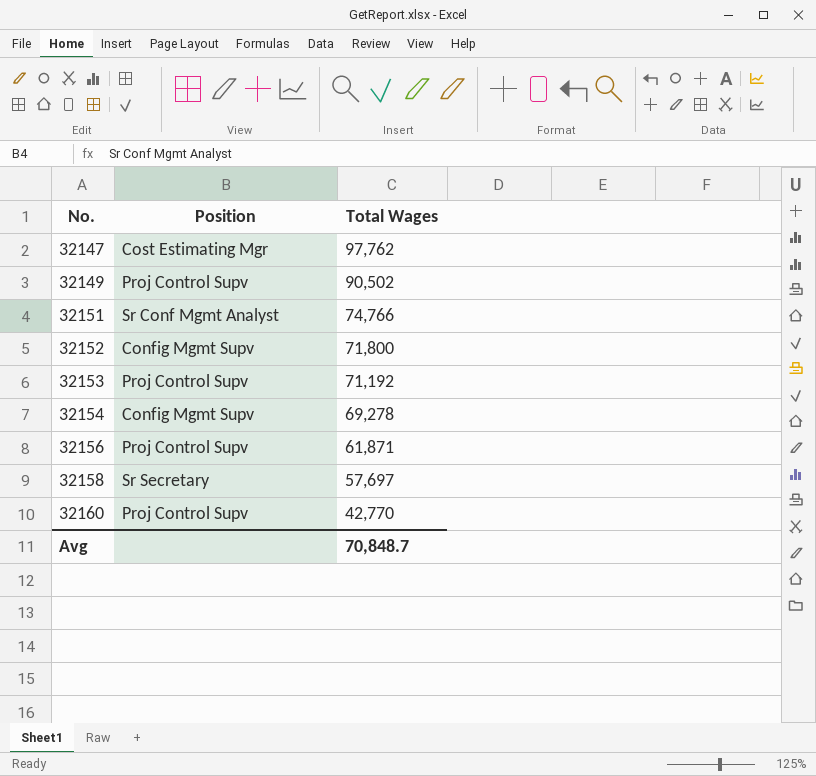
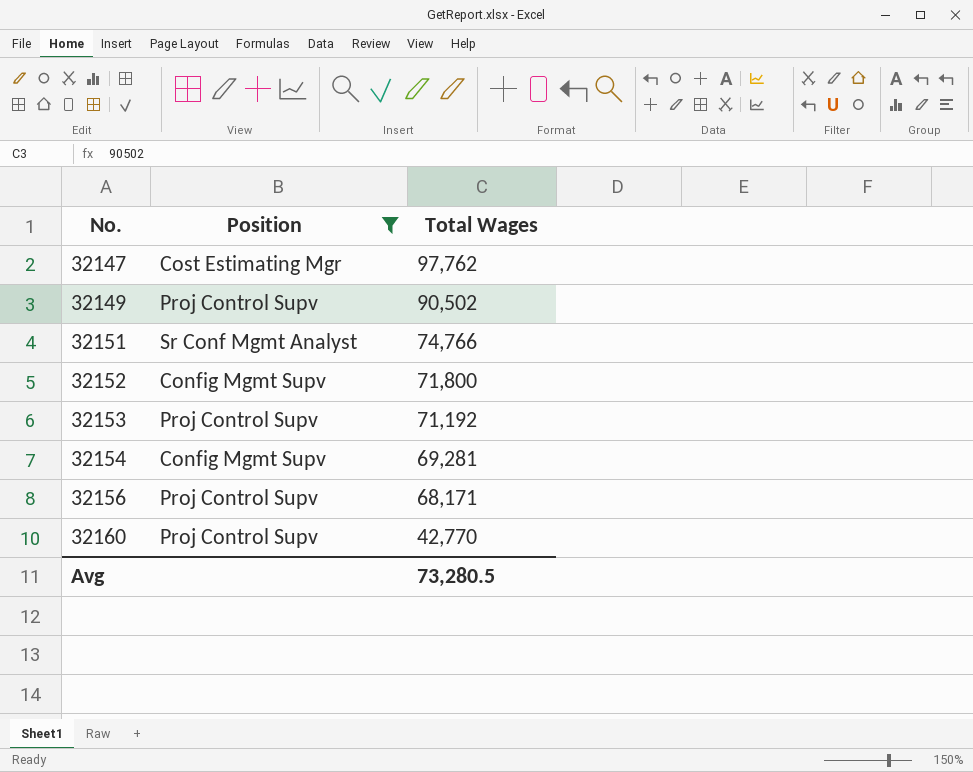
filter: none -> Position != Sr Secretary
32154 | Total Wages: 69,278 -> 69,281
32156 | Total Wages: 61,871 -> 68,171
Avg | Total Wages: 70,848.7 -> 73,280.5

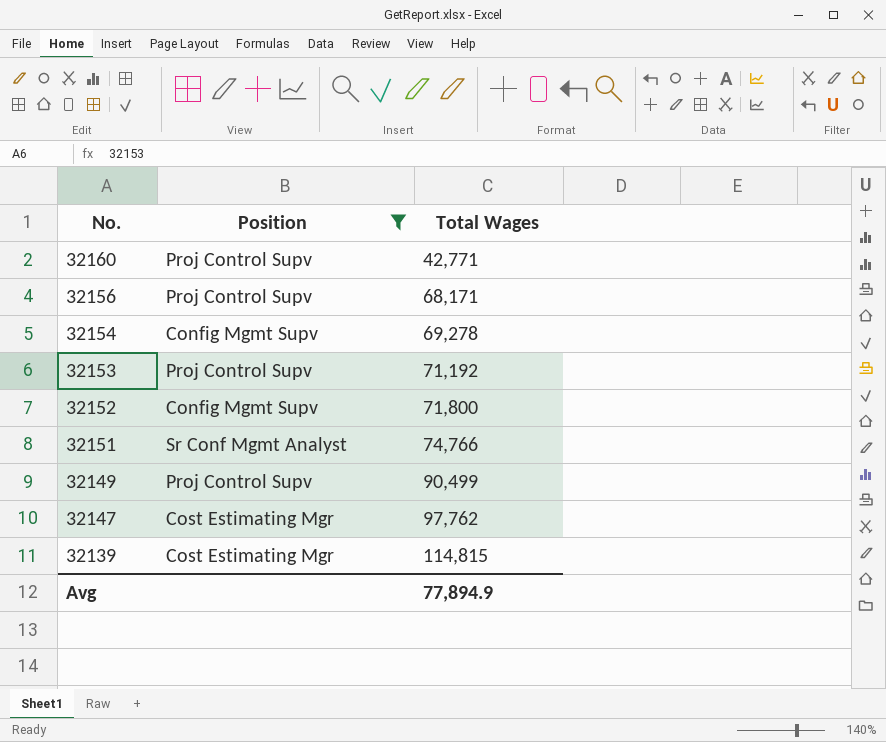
row order: No. ascending -> No. descending
32160 | Total Wages: 42,770 -> 42,771
32154 | Total Wages: 69,281 -> 69,278
32149 | Total Wages: 90,502 -> 90,499
row 32139: none -> Cost Estimating Mgr | 114,815
Avg | Total Wages: 73,280.5 -> 77,894.9

